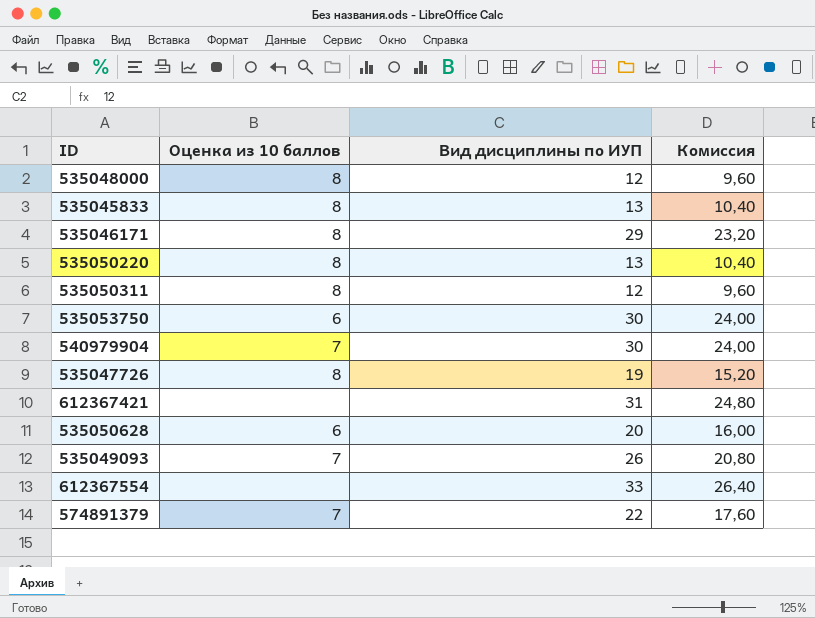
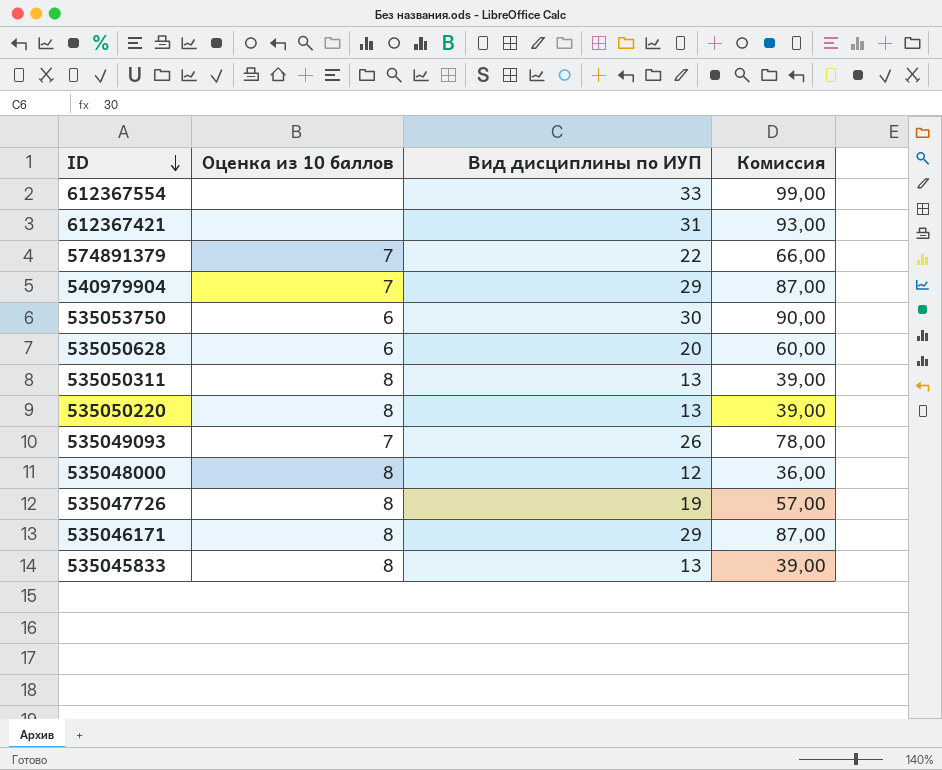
row order: none -> ID descending
column Комиссия | formula: [Вид дисциплины по ИУП] * 0,8 -> [Вид дисциплины по ИУП] * 3
540979904 | Вид дисциплины по ИУП: 30 -> 29
535050311 | Вид дисциплины по ИУП: 12 -> 13

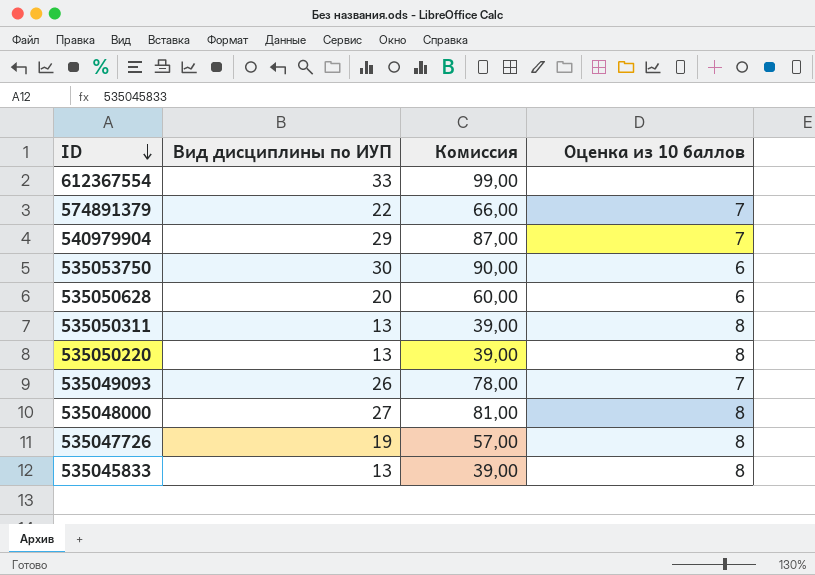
column Оценка из 10 баллов | position: 2 -> 4
row 612367421: none | 31 | 93,00 -> none
row 535046171: 8 | 29 | 87,00 -> none
535048000 | Вид дисциплины по ИУП: 12 -> 27
535048000 | Комиссия: 36,00 -> 81,00

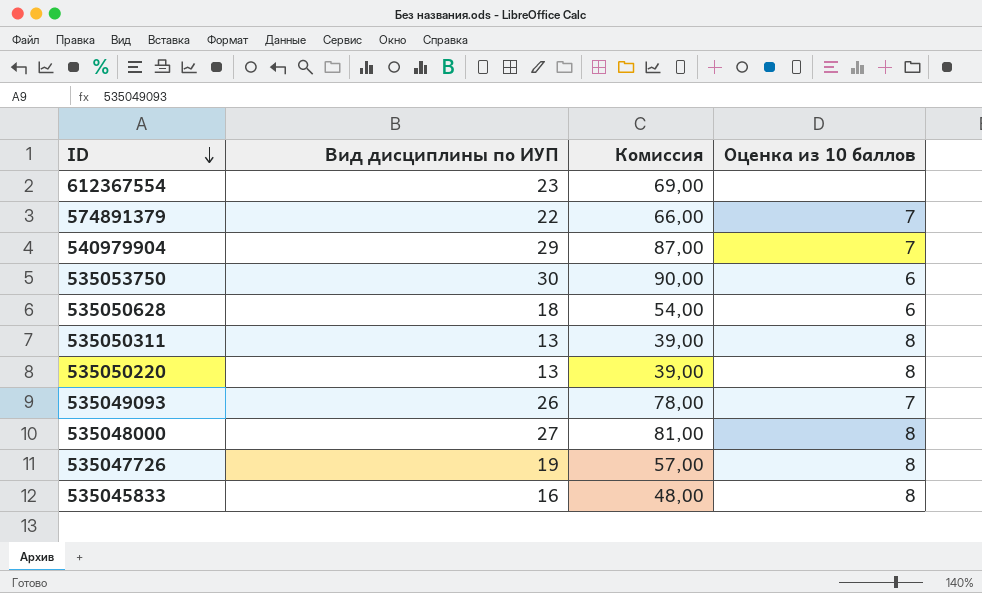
612367554 | Вид дисциплины по ИУП: 33 -> 23
612367554 | Комиссия: 99,00 -> 69,00
535050628 | Вид дисциплины по ИУП: 20 -> 18
535050628 | Комиссия: 60,00 -> 54,00
535045833 | Вид дисциплины по ИУП: 13 -> 16
535045833 | Комиссия: 39,00 -> 48,00

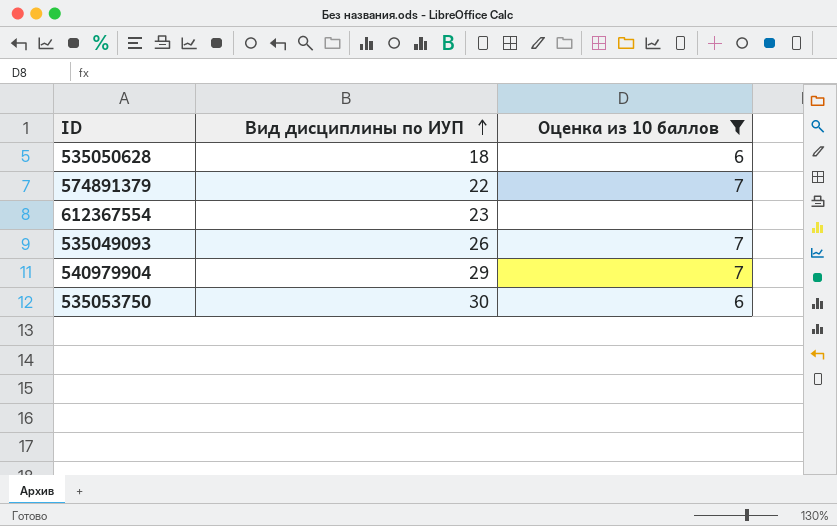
filter: none -> Оценка из 10 баллов != 8
row order: ID descending -> Вид дисциплины по ИУП ascending
column Комиссия | formula: [Вид дисциплины по ИУП] * 3 -> none

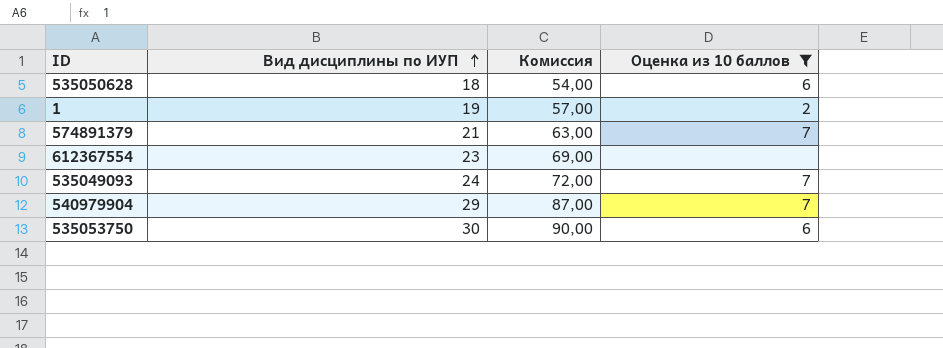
column Комиссия | formula: none -> [Вид дисциплины по ИУП] * 3
row 1: none -> 19 | 57,00 | 2
574891379 | Вид дисциплины по ИУП: 22 -> 21
535049093 | Вид дисциплины по ИУП: 26 -> 24

